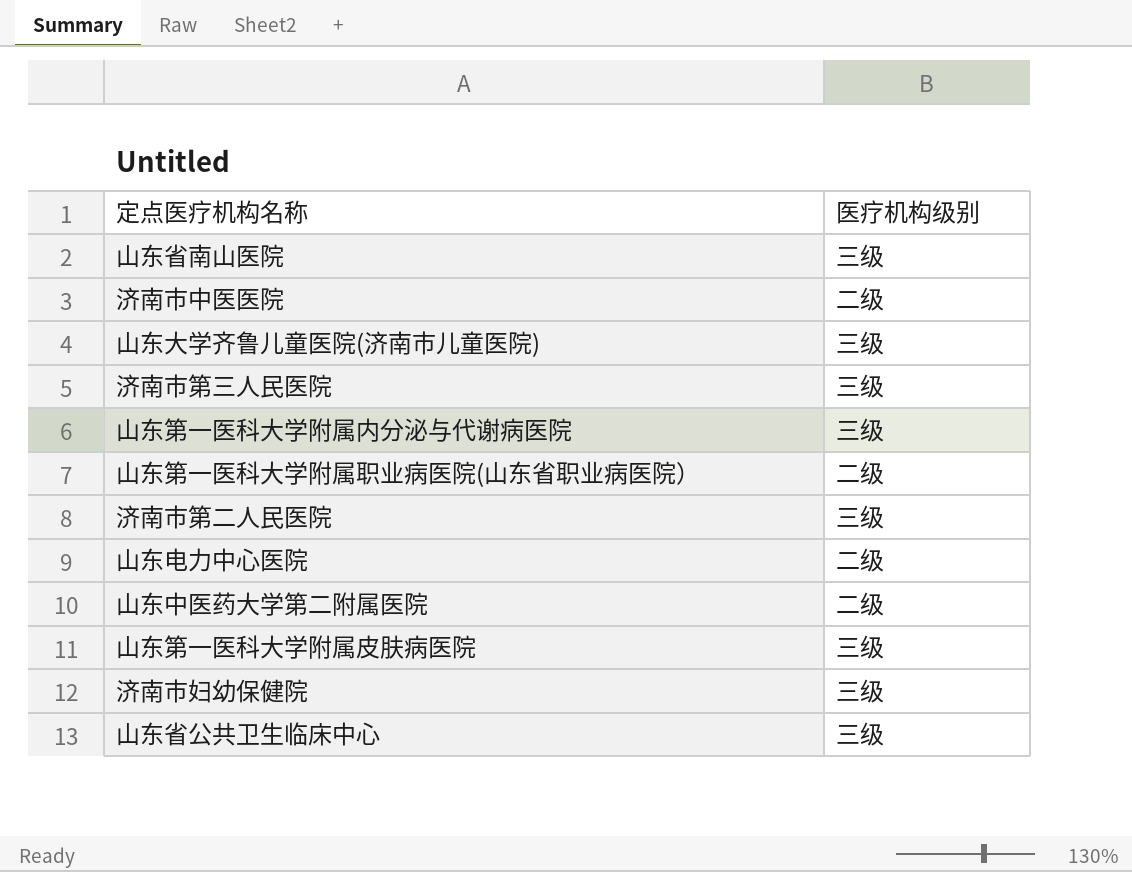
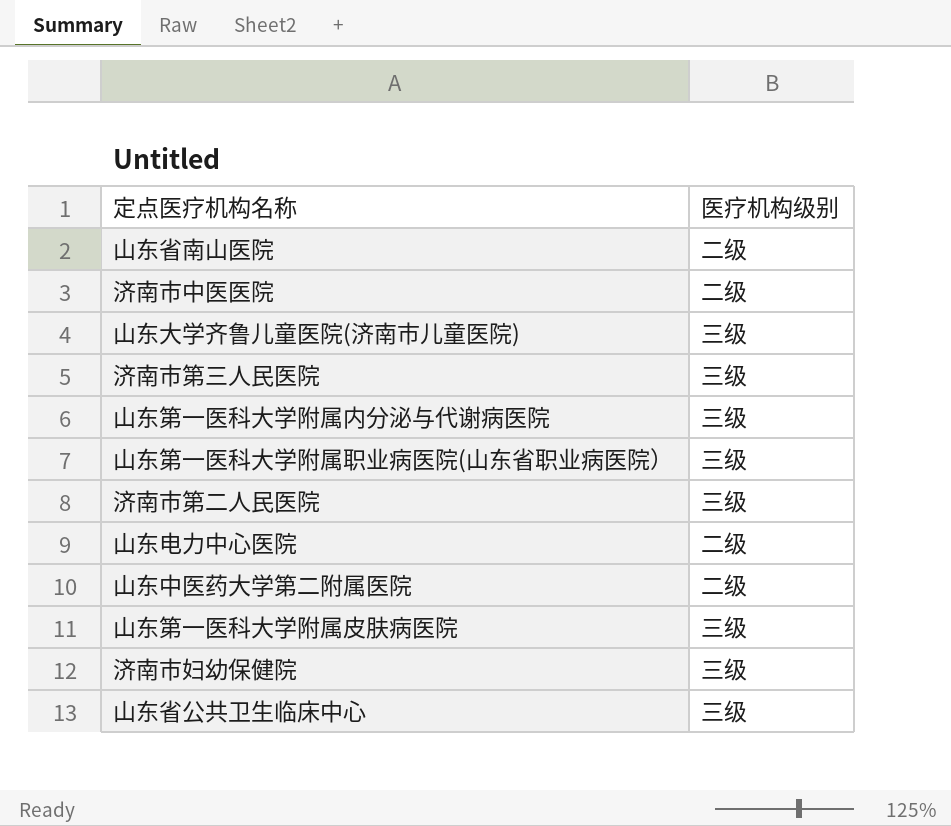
山东省南山医院 | 医疗机构级别: 三级 -> 二级
山东第一医科大学附属职业病医院(山东省职业病医院） | 医疗机构级别: 二级 -> 三级

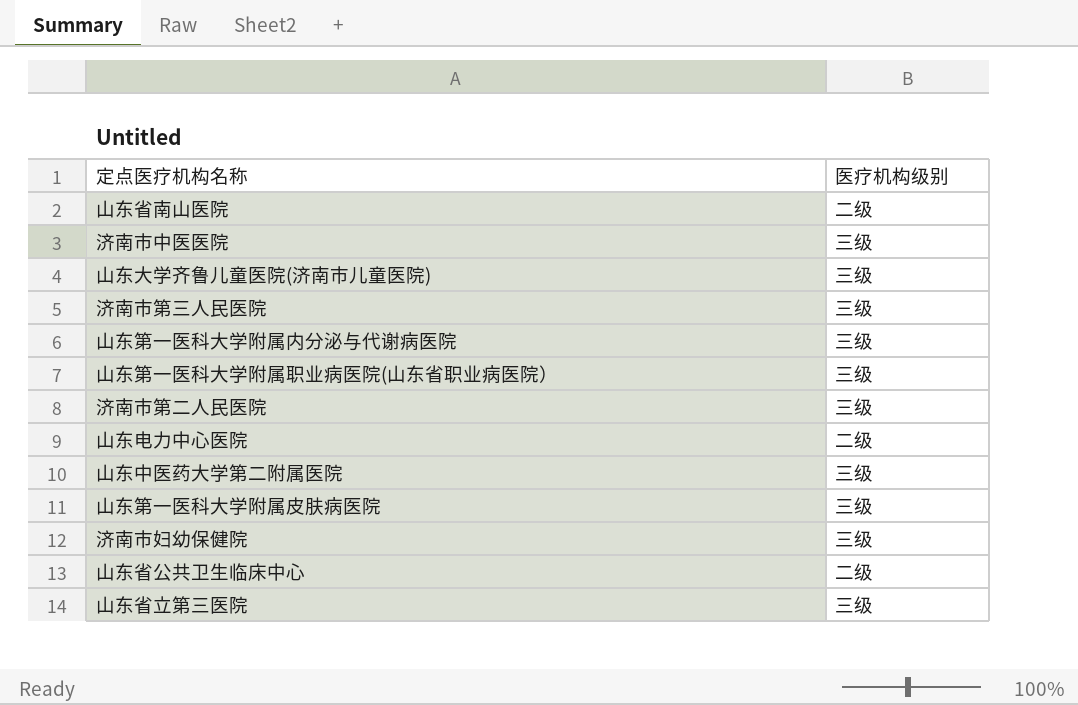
济南市中医医院 | 医疗机构级别: 二级 -> 三级
山东中医药大学第二附属医院 | 医疗机构级别: 二级 -> 三级
山东省公共卫生临床中心 | 医疗机构级别: 三级 -> 二级
row 山东省立第三医院: none -> 三级

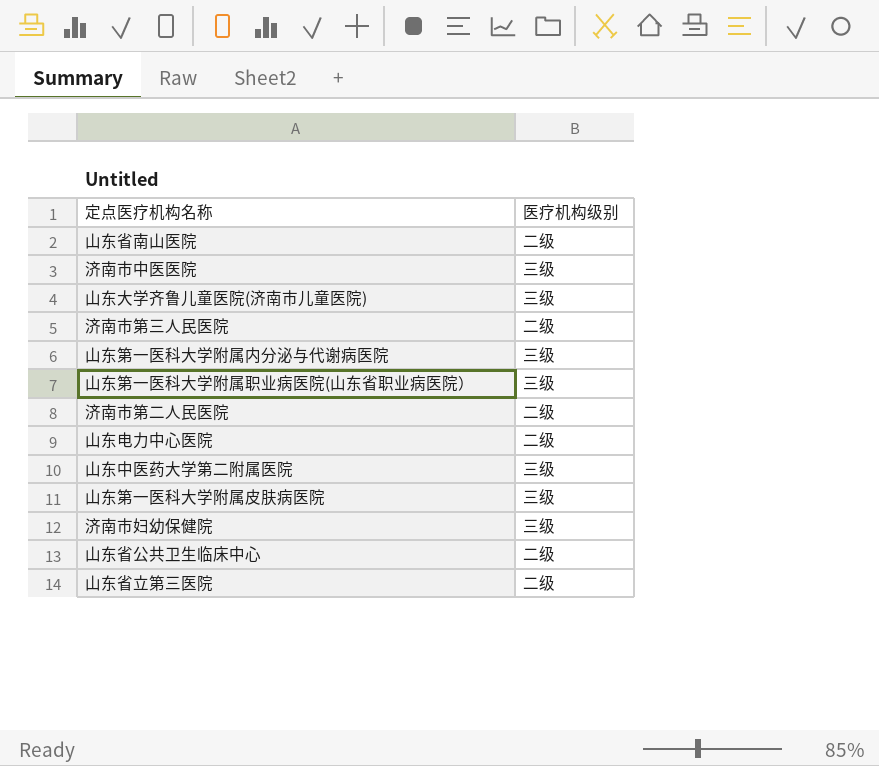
济南市第三人民医院 | 医疗机构级别: 三级 -> 二级
济南市第二人民医院 | 医疗机构级别: 三级 -> 二级
山东省立第三医院 | 医疗机构级别: 三级 -> 二级

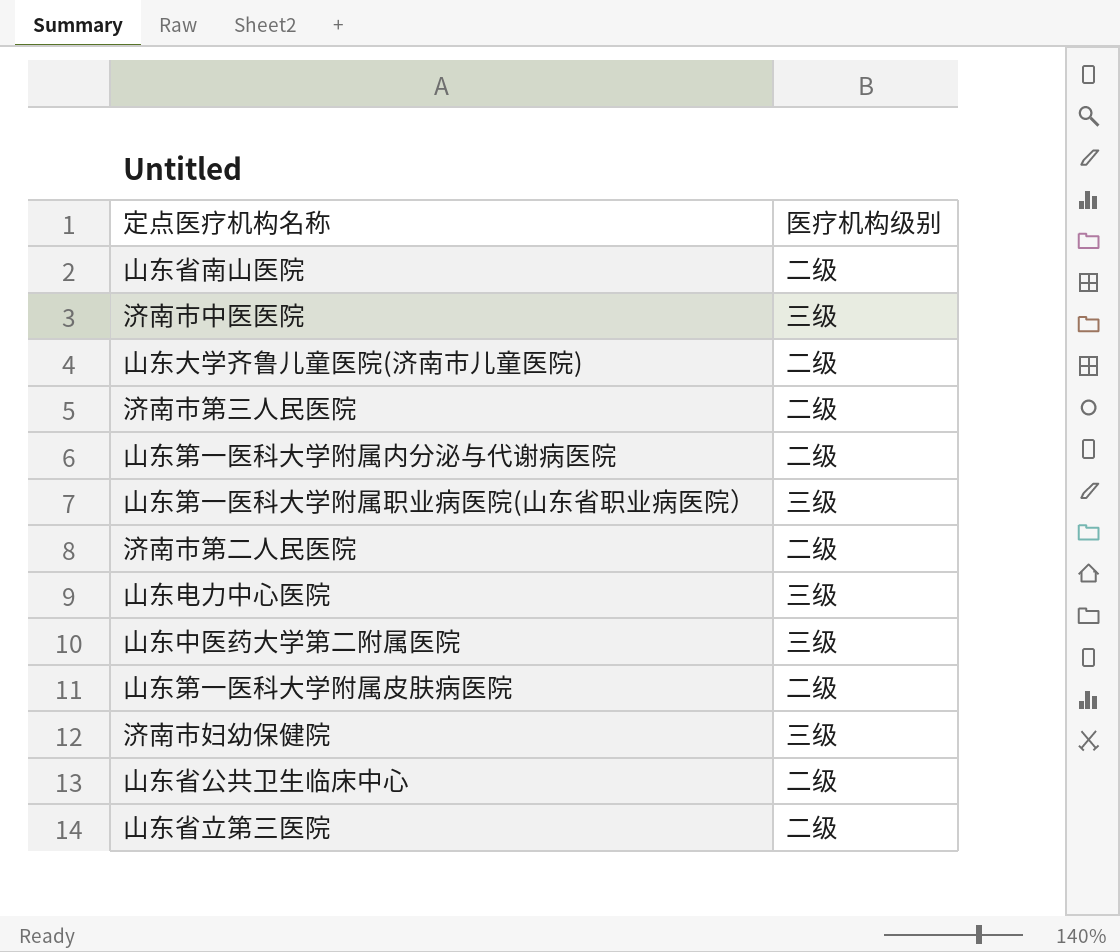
山东大学齐鲁儿童医院(济南市儿童医院) | 医疗机构级别: 三级 -> 二级
山东第一医科大学附属内分泌与代谢病医院 | 医疗机构级别: 三级 -> 二级
山东电力中心医院 | 医疗机构级别: 二级 -> 三级
山东第一医科大学附属皮肤病医院 | 医疗机构级别: 三级 -> 二级

